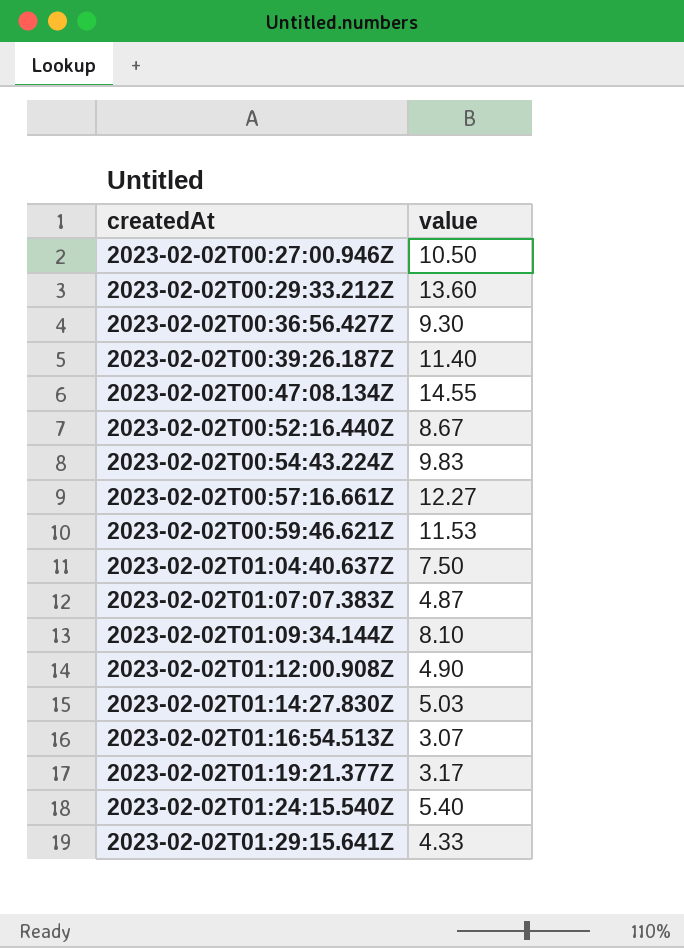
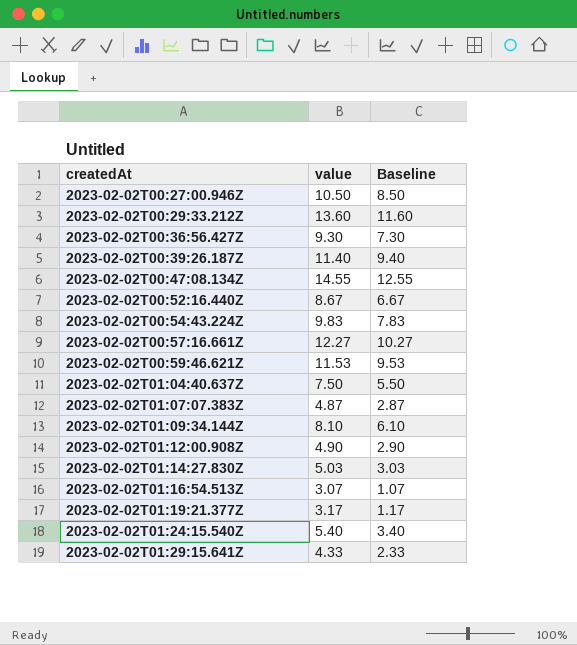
column Baseline | formula: none -> [value] - 2

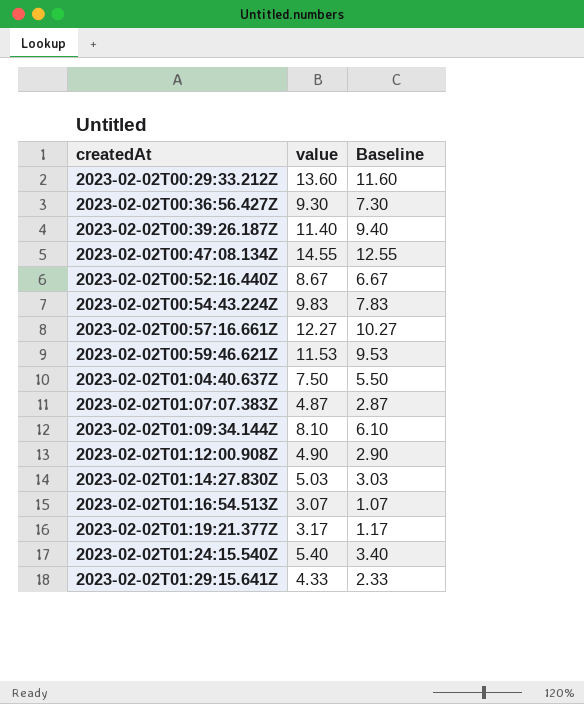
row 2023-02-02T00:27:00.946Z: 10.50 | 8.50 -> none

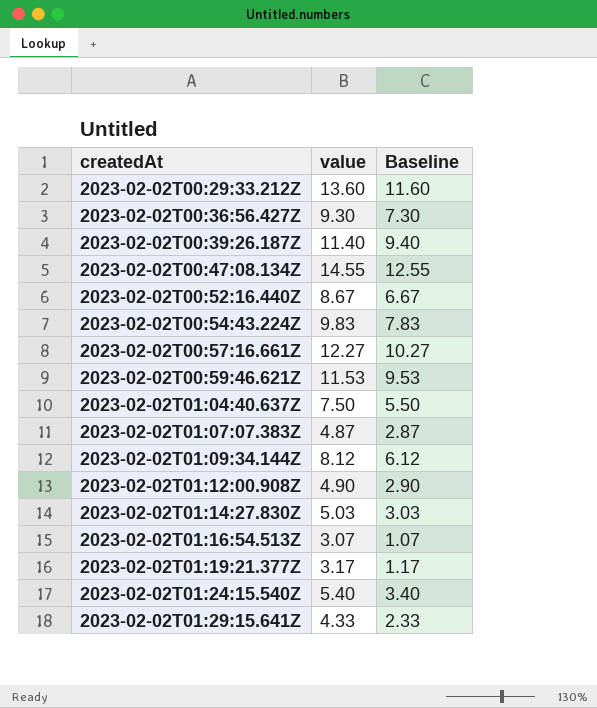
2023-02-02T01:09:34.144Z | value: 8.10 -> 8.12
2023-02-02T01:09:34.144Z | Baseline: 6.10 -> 6.12

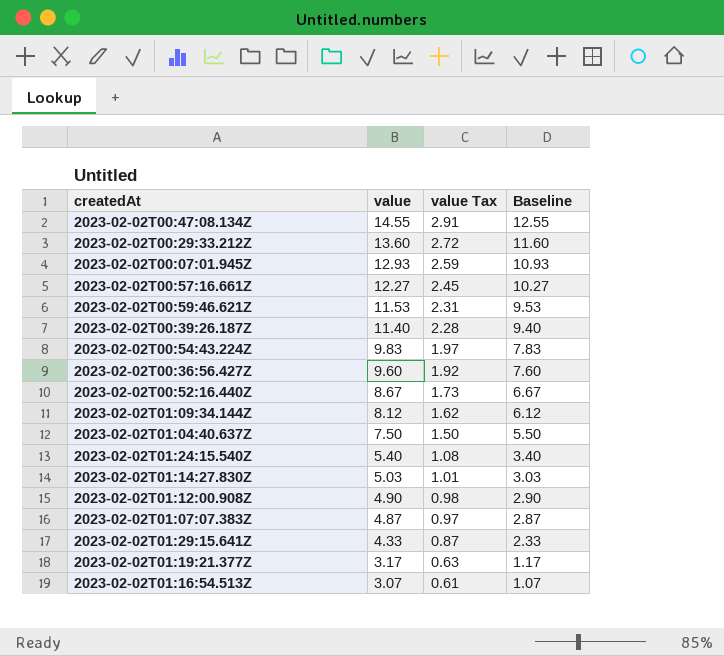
row order: createdAt ascending -> value descending
column value Tax | formula: none -> [value] * 0.2
row 2023-02-02T00:07:01.945Z: none -> 12.93 | 2.59 | 10.93
2023-02-02T00:36:56.427Z | value: 9.30 -> 9.60
2023-02-02T00:36:56.427Z | Baseline: 7.30 -> 7.60

